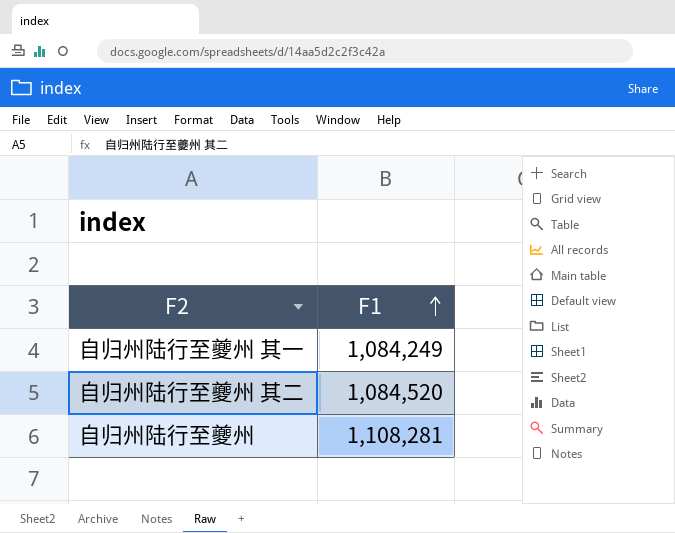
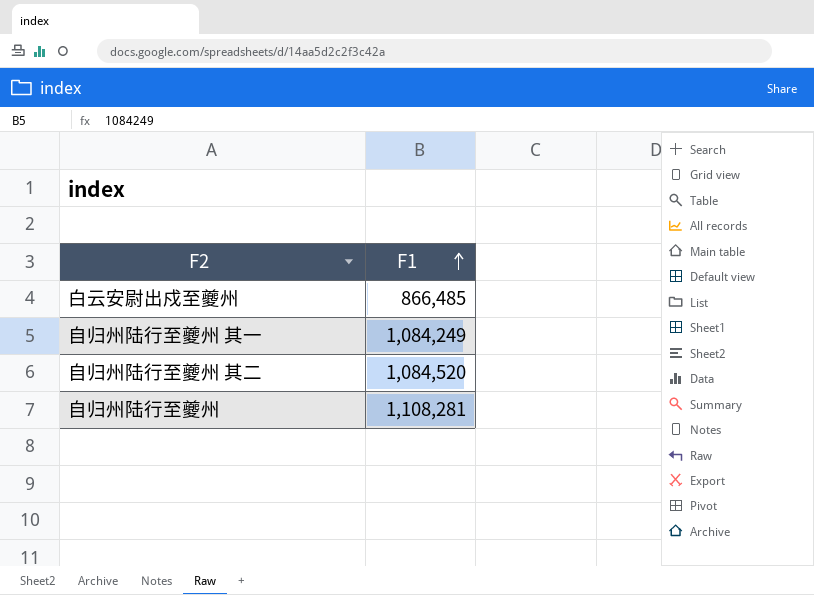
row 白云安尉出戍至夔州: none -> 866,485

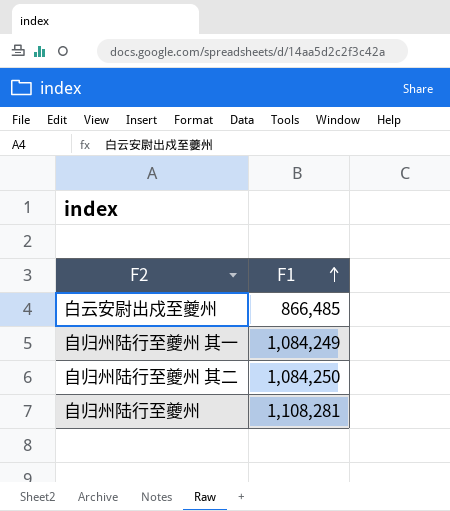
自归州陆行至夔州 其二 | F1: 1,084,520 -> 1,084,250

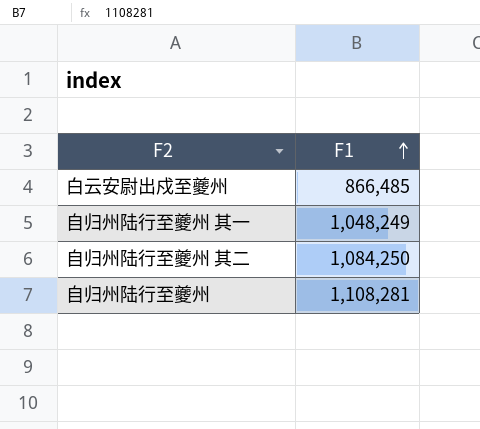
自归州陆行至夔州 其一 | F1: 1,084,249 -> 1,048,249

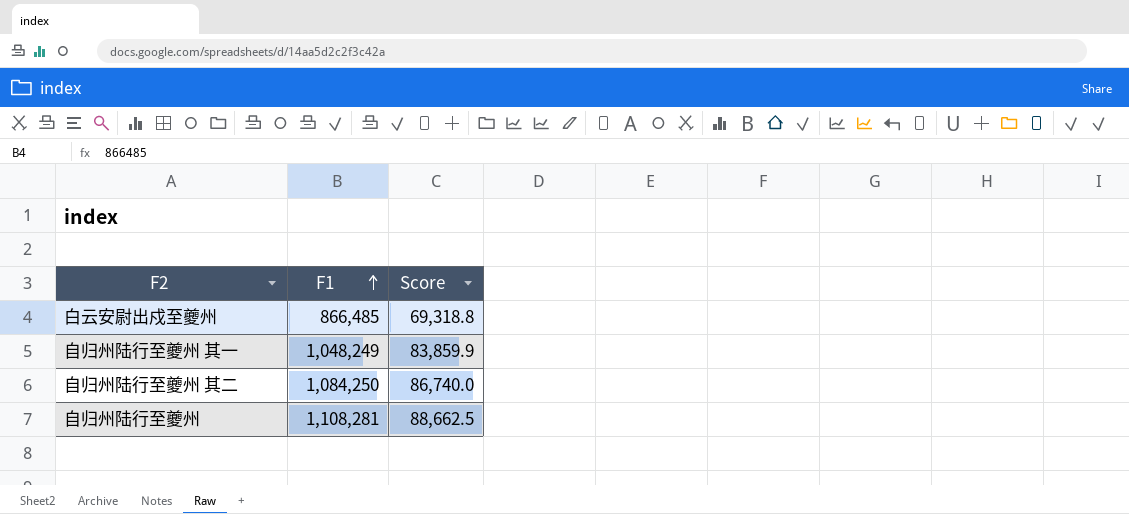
column Score | formula: none -> [F1] * 0.08

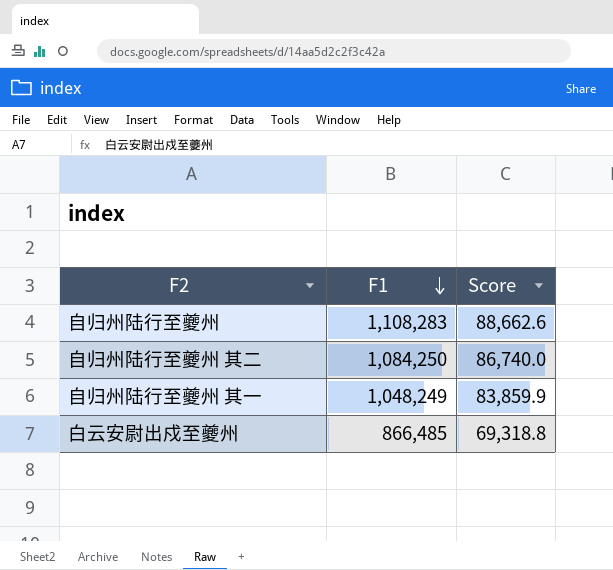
row order: F1 ascending -> F1 descending
自归州陆行至夔州 | F1: 1,108,281 -> 1,108,283
自归州陆行至夔州 | Score: 88,662.5 -> 88,662.6

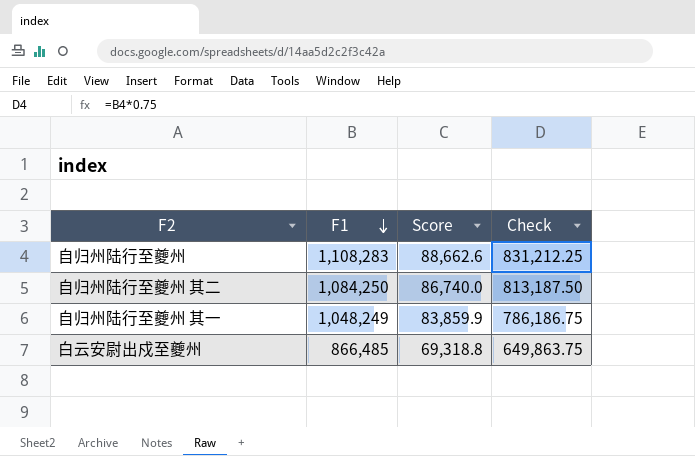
column Check | formula: none -> [F1] * 0.75

